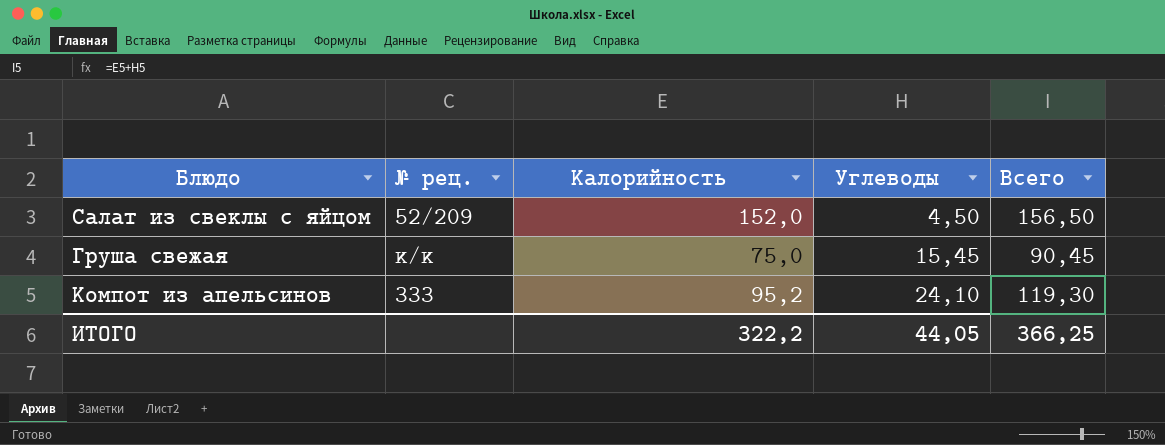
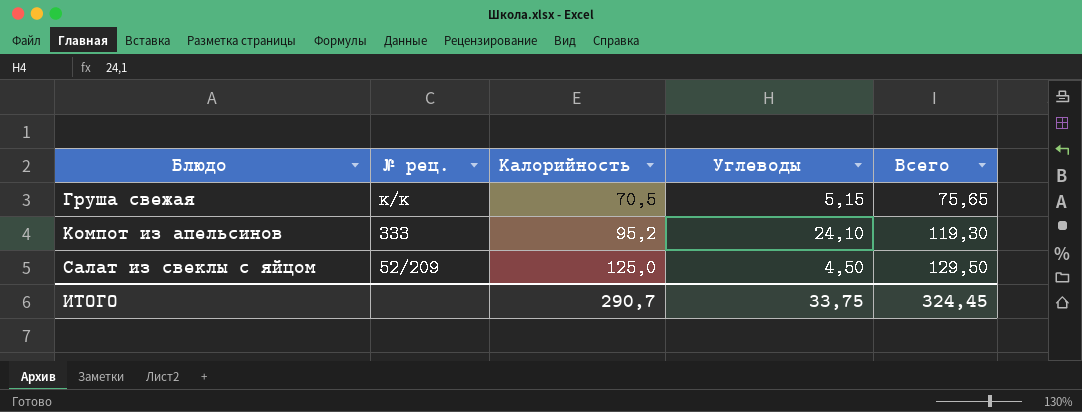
row order: Углеводы ascending -> Блюдо ascending
Груша свежая | Калорийность: 75,0 -> 70,5
Груша свежая | Углеводы: 15,45 -> 5,15
Груша свежая | Всего: 90,45 -> 75,65
Салат из свеклы с яйцом | Калорийность: 152,0 -> 125,0
Салат из свеклы с яйцом | Всего: 156,50 -> 129,50
ИТОГО | Калорийность: 322,2 -> 290,7
ИТОГО | Углеводы: 44,05 -> 33,75
ИТОГО | Всего: 366,25 -> 324,45

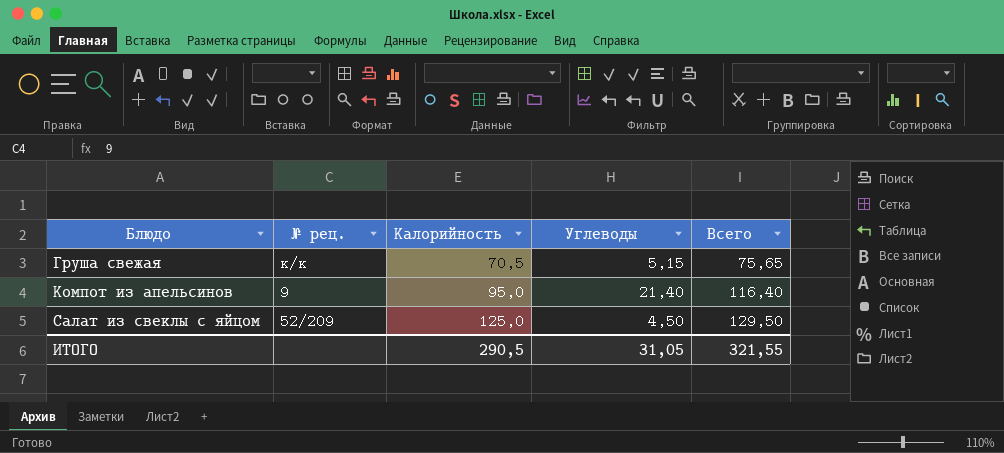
Компот из апельсинов | № рец.: 333 -> 9
Компот из апельсинов | Калорийность: 95,2 -> 95,0
Компот из апельсинов | Углеводы: 24,10 -> 21,40
Компот из апельсинов | Всего: 119,30 -> 116,40
ИТОГО | Калорийность: 290,7 -> 290,5
ИТОГО | Углеводы: 33,75 -> 31,05
ИТОГО | Всего: 324,45 -> 321,55

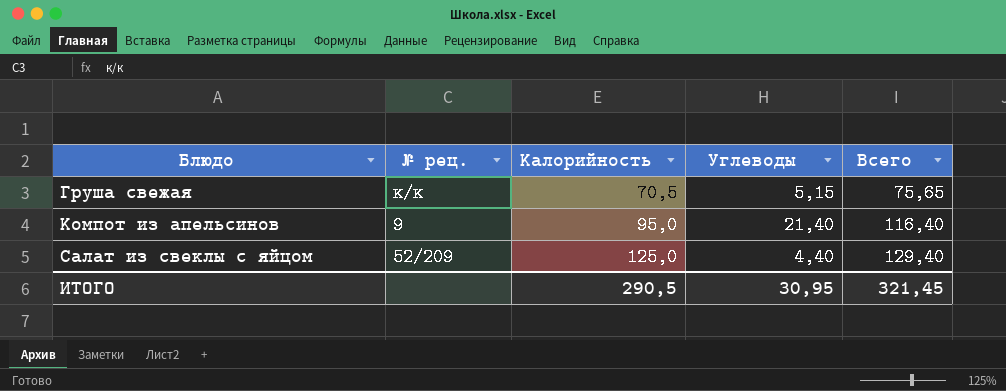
Салат из свеклы с яйцом | Углеводы: 4,50 -> 4,40
Салат из свеклы с яйцом | Всего: 129,50 -> 129,40
ИТОГО | Углеводы: 31,05 -> 30,95
ИТОГО | Всего: 321,55 -> 321,45

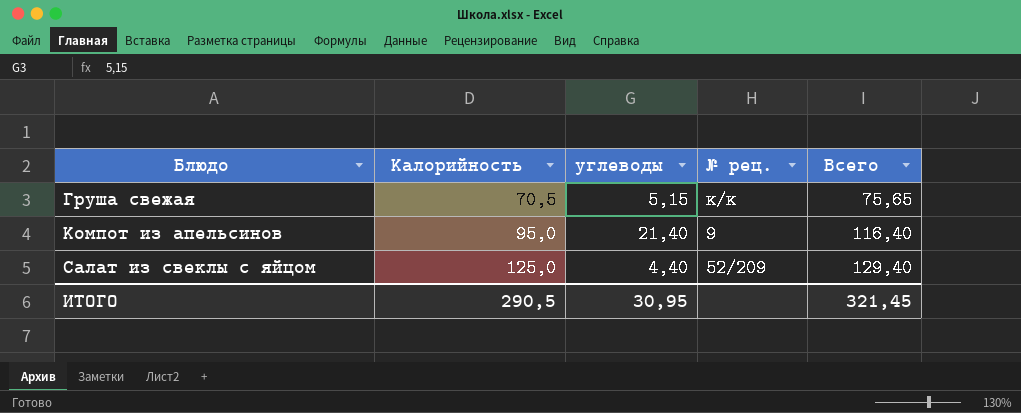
column name: Углеводы -> углеводы
column № рец. | position: 2 -> 4

